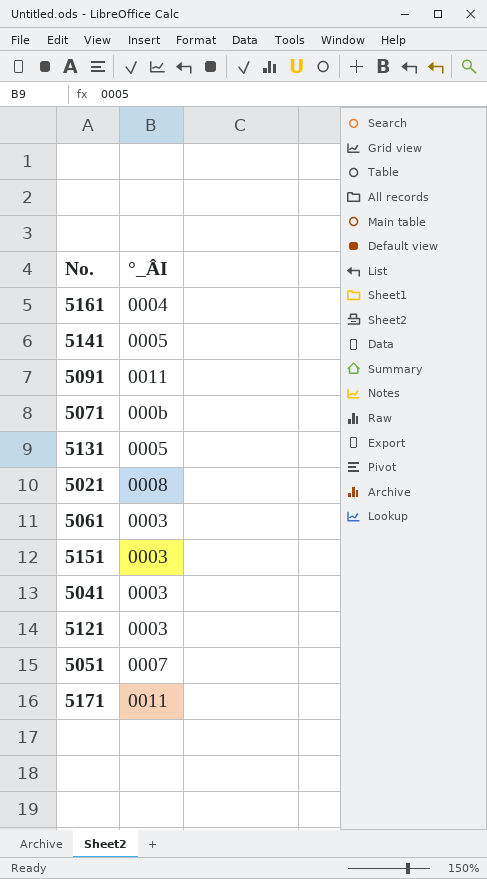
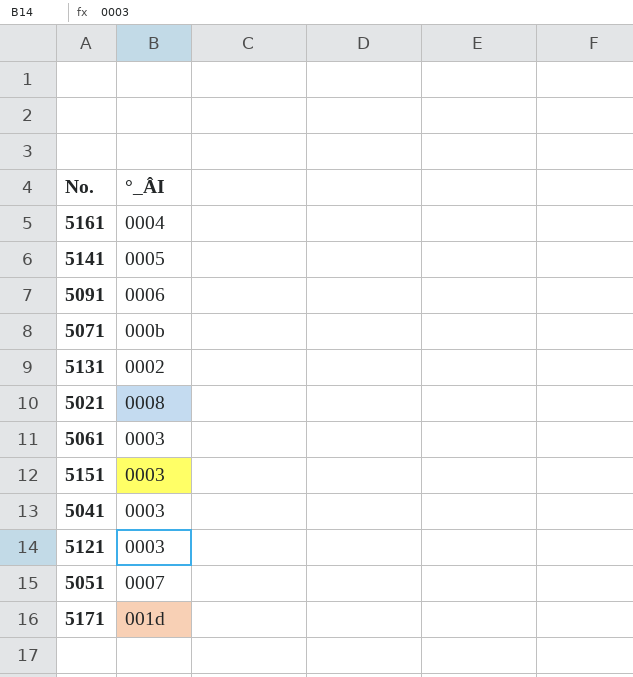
5091 | °_ÂI: 0011 -> 0006
5131 | °_ÂI: 0005 -> 0002
5171 | °_ÂI: 0011 -> 001d

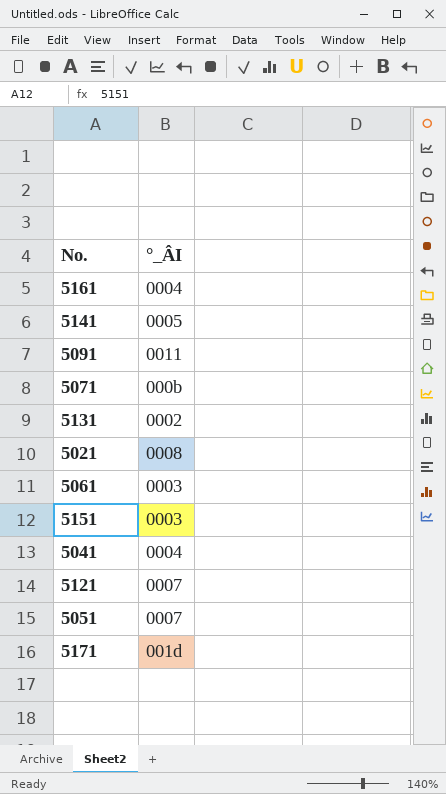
5091 | °_ÂI: 0006 -> 0011
5041 | °_ÂI: 0003 -> 0004
5121 | °_ÂI: 0003 -> 0007

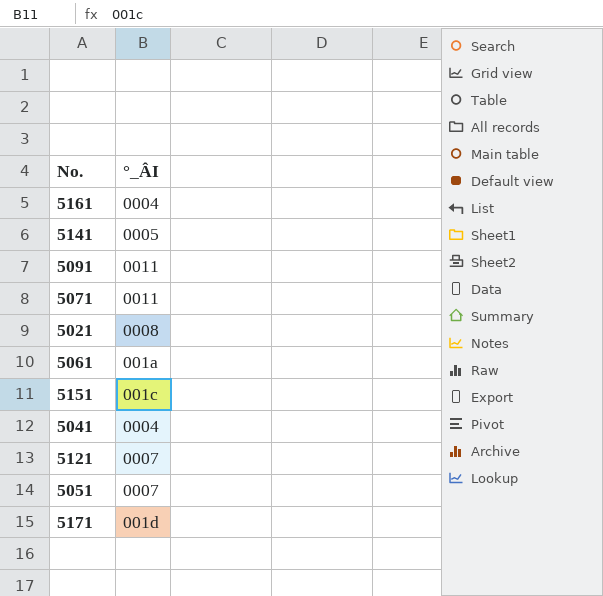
row 5131: 0002 -> none
5071 | °_ÂI: 000b -> 0011
5061 | °_ÂI: 0003 -> 001a
5151 | °_ÂI: 0003 -> 001c

